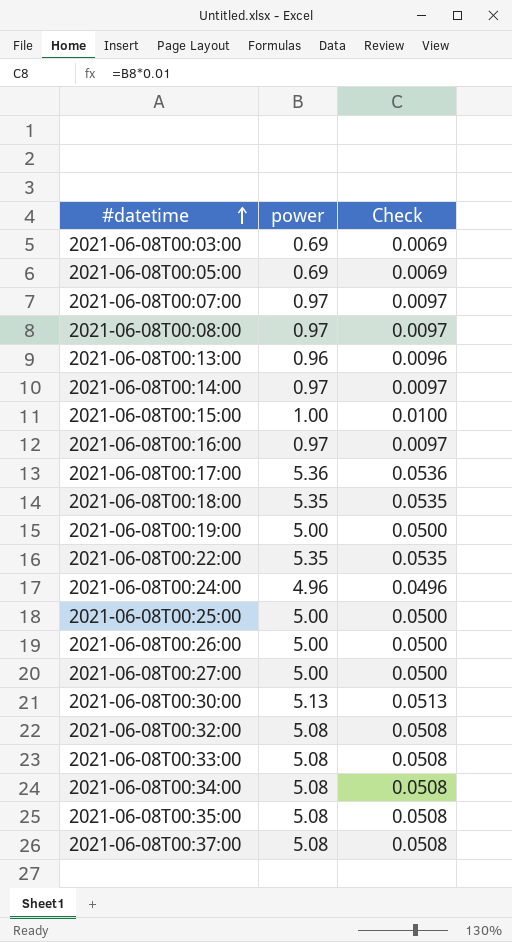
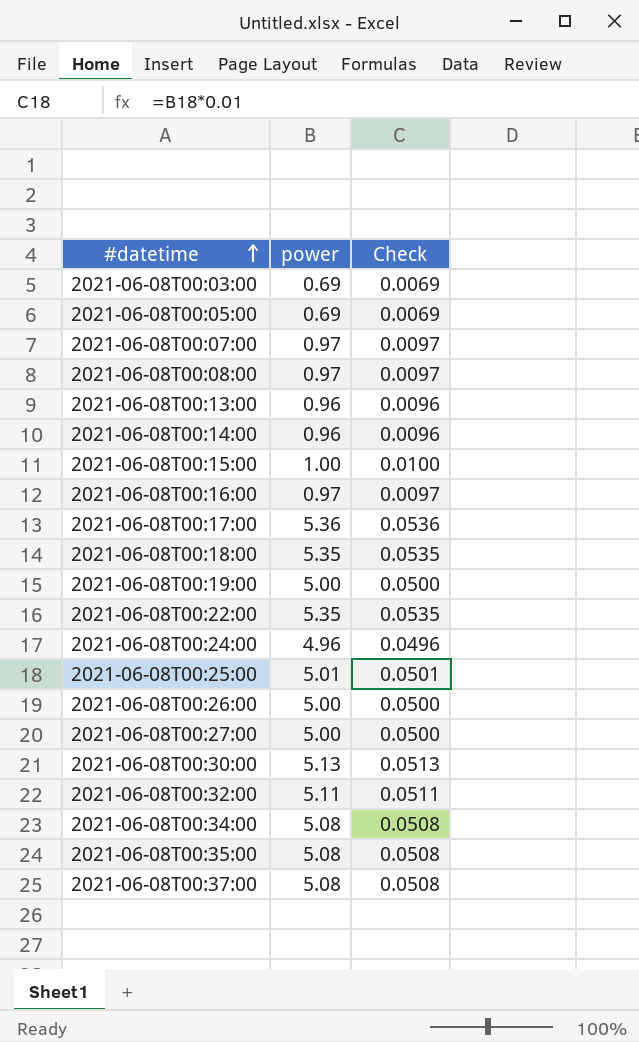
row 2021-06-08T00:33:00: 5.08 | 0.0508 -> none
2021-06-08T00:14:00 | power: 0.97 -> 0.96
2021-06-08T00:14:00 | Check: 0.0097 -> 0.0096
2021-06-08T00:25:00 | power: 5.00 -> 5.01
2021-06-08T00:25:00 | Check: 0.0500 -> 0.0501
2021-06-08T00:32:00 | power: 5.08 -> 5.11
2021-06-08T00:32:00 | Check: 0.0508 -> 0.0511

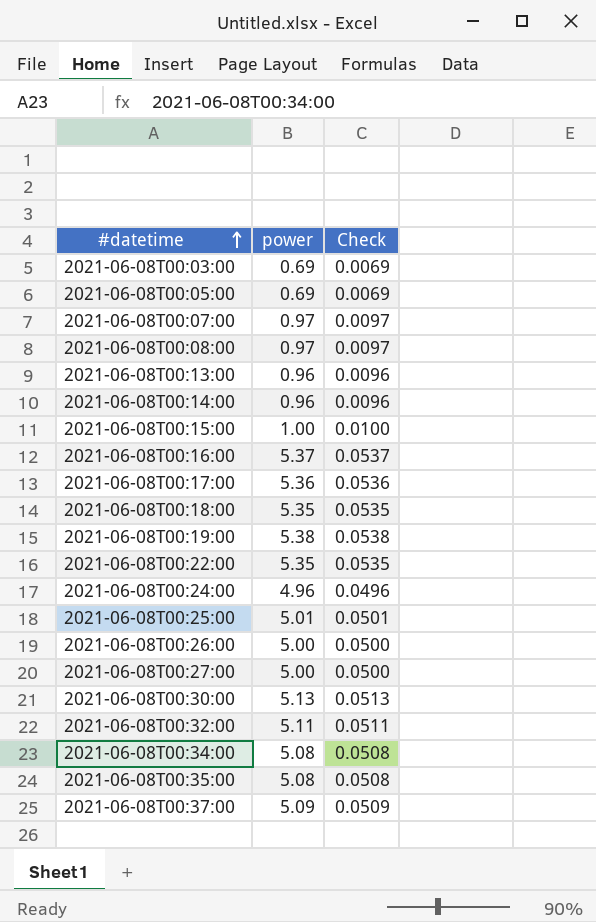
2021-06-08T00:16:00 | power: 0.97 -> 5.37
2021-06-08T00:16:00 | Check: 0.0097 -> 0.0537
2021-06-08T00:19:00 | power: 5.00 -> 5.38
2021-06-08T00:19:00 | Check: 0.0500 -> 0.0538
2021-06-08T00:37:00 | power: 5.08 -> 5.09
2021-06-08T00:37:00 | Check: 0.0508 -> 0.0509

